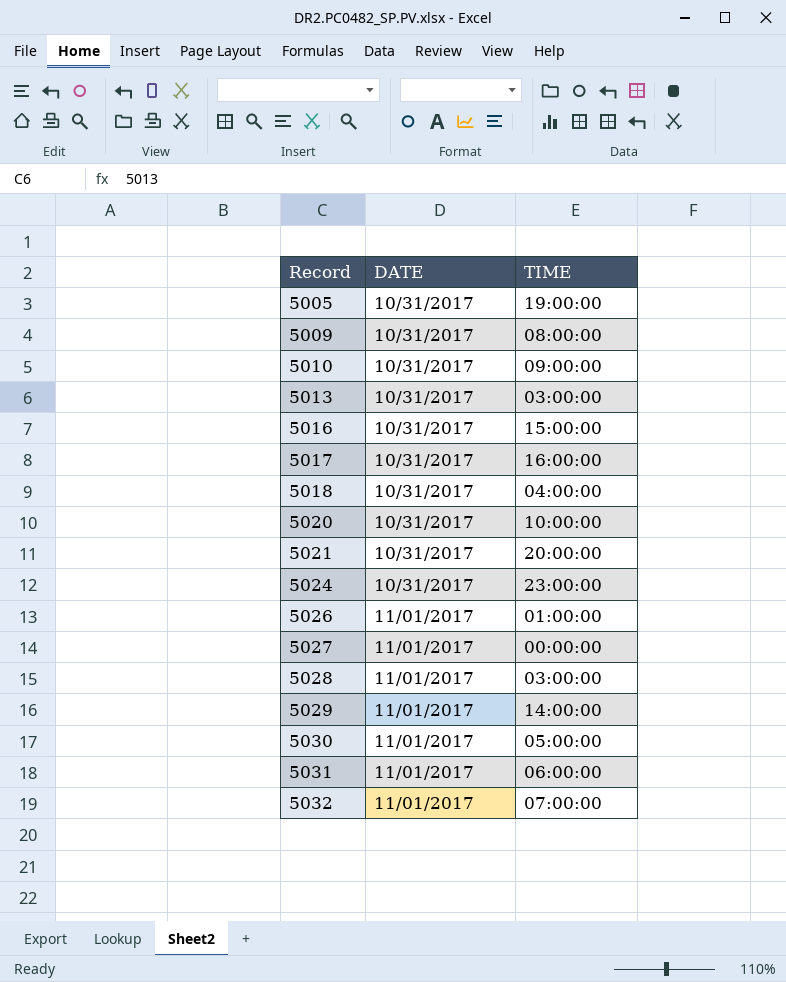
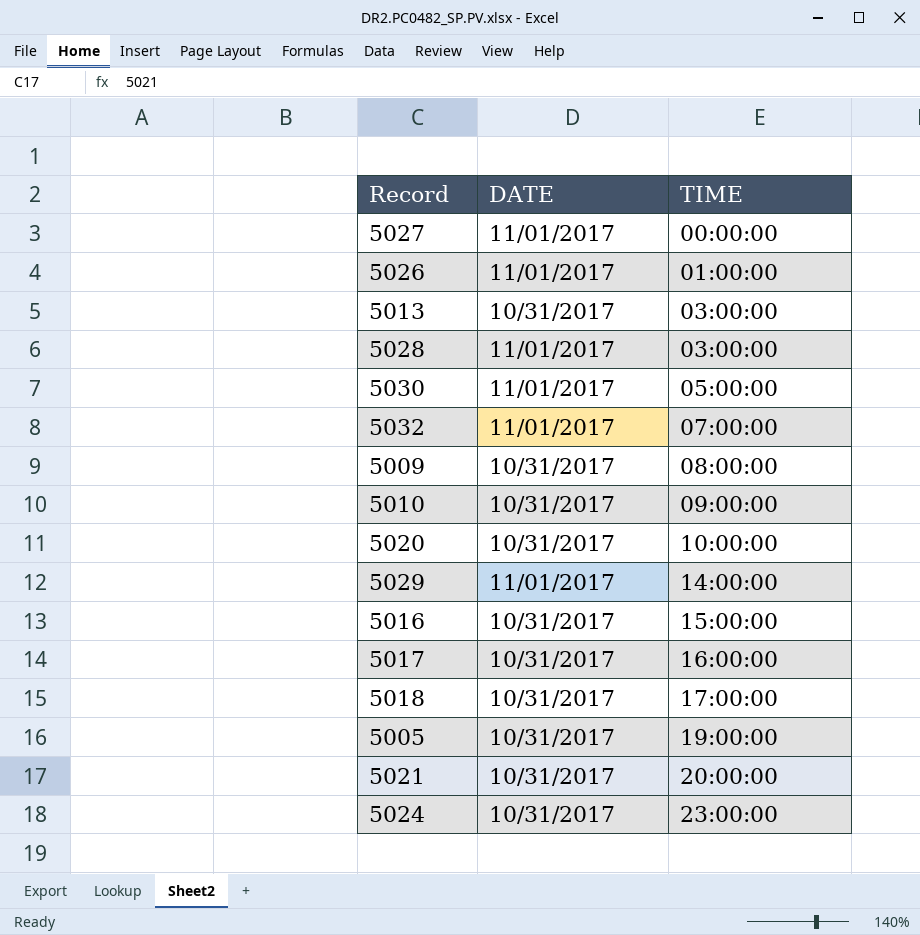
row order: Record ascending -> TIME ascending
row 5031: 11/01/2017 | 06:00:00 -> none
5018 | TIME: 04:00:00 -> 17:00:00

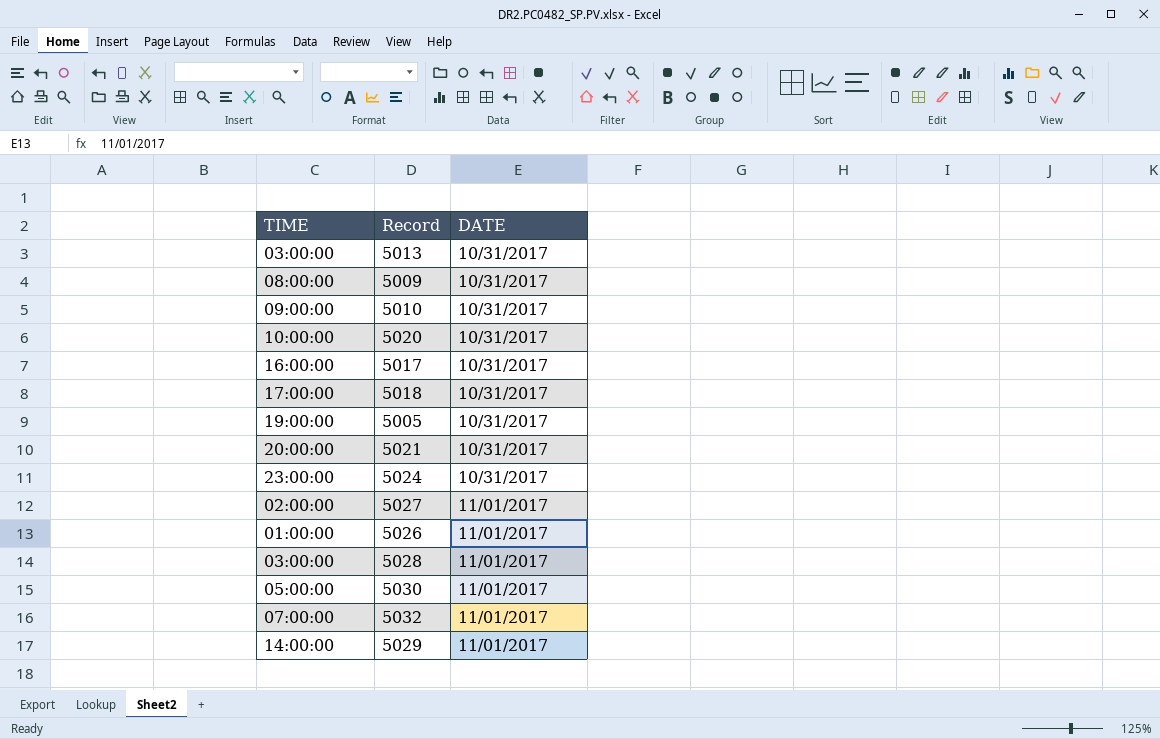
row order: TIME ascending -> DATE ascending
column TIME | position: 3 -> 1
row 5016: 10/31/2017 | 15:00:00 -> none
5027 | TIME: 00:00:00 -> 02:00:00

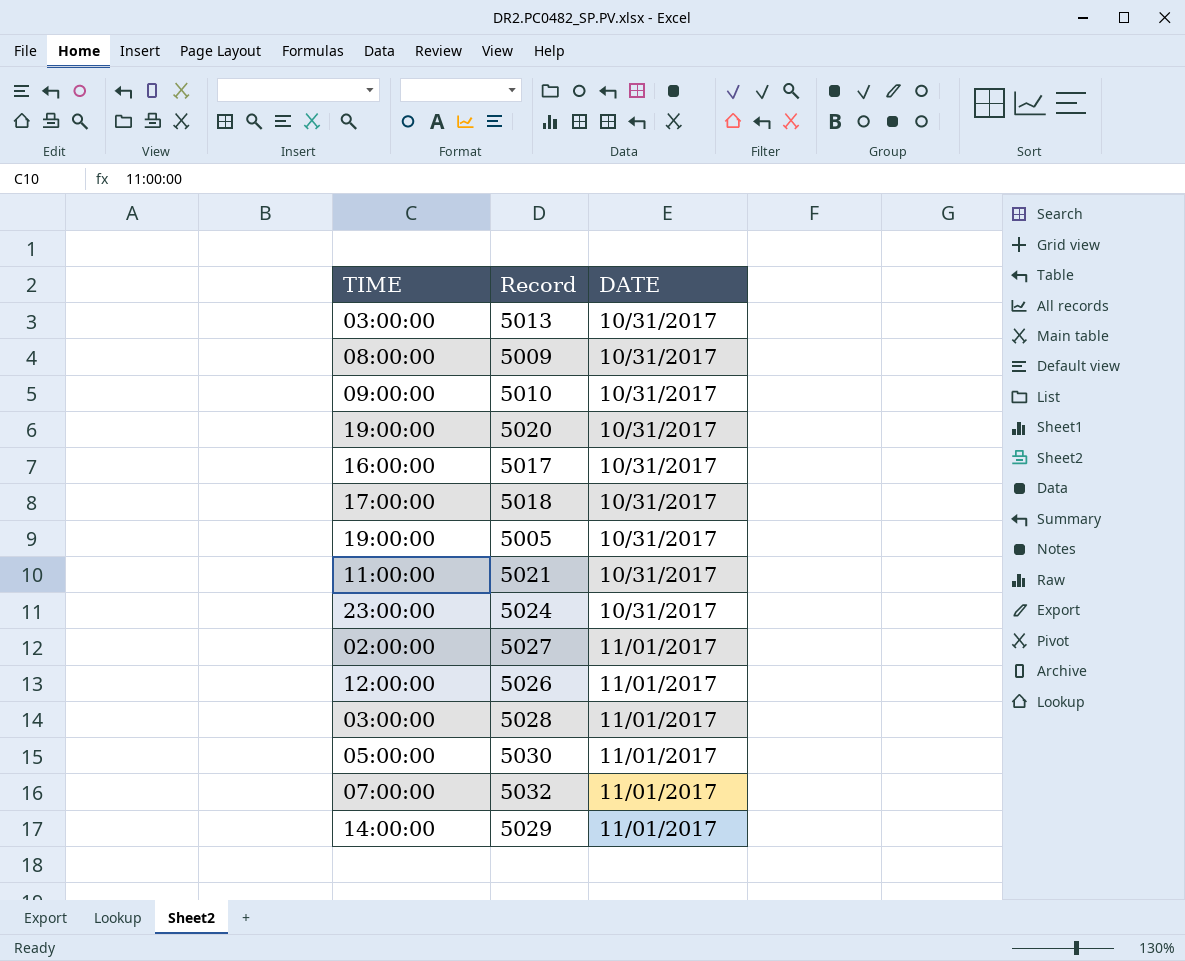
5020 | TIME: 10:00:00 -> 19:00:00
5021 | TIME: 20:00:00 -> 11:00:00
5026 | TIME: 01:00:00 -> 12:00:00

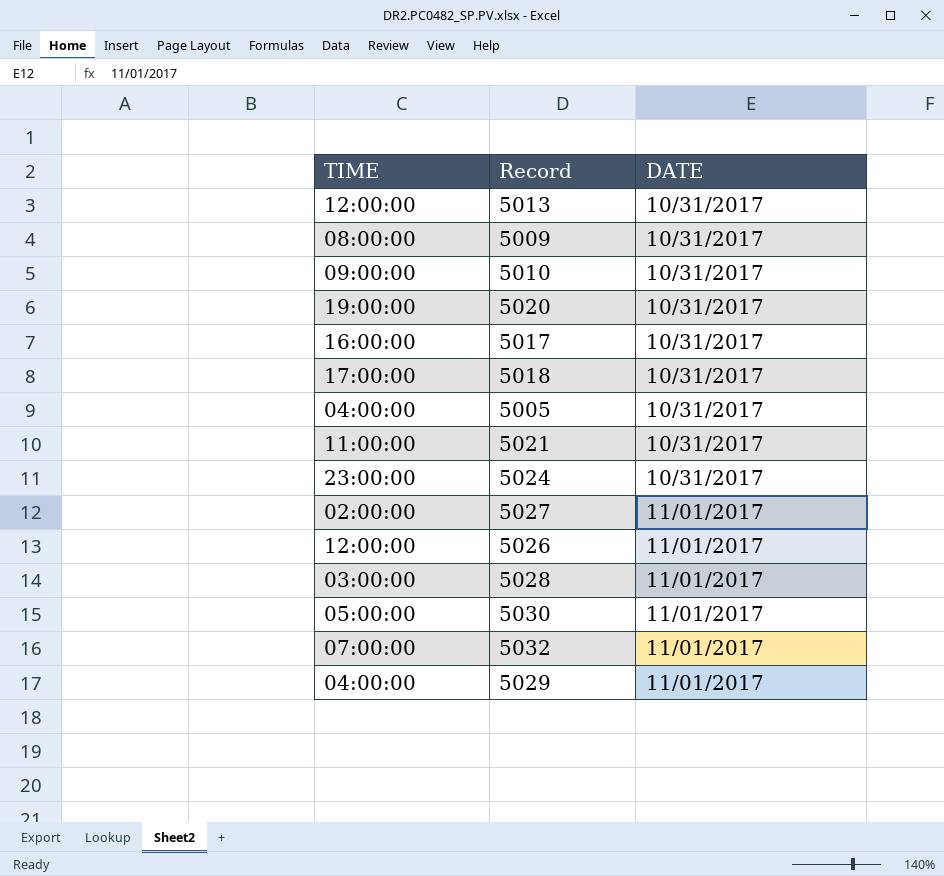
5013 | TIME: 03:00:00 -> 12:00:00
5005 | TIME: 19:00:00 -> 04:00:00
5029 | TIME: 14:00:00 -> 04:00:00

